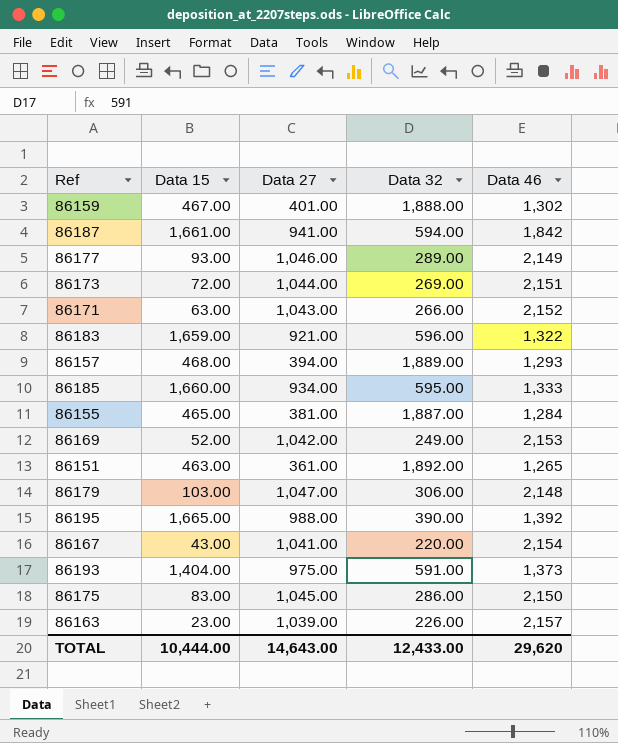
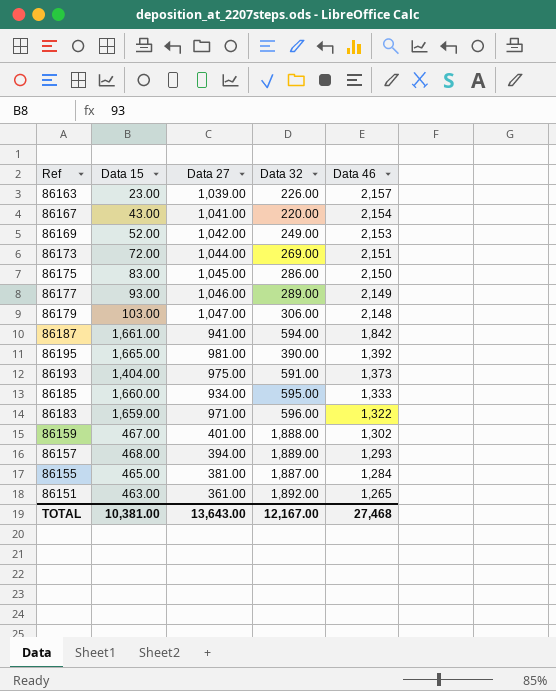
row order: none -> Data 46 descending
row 86171: 63.00 | 1,043.00 | 266.00 | 2,152 -> none
86195 | Data 27: 988.00 -> 981.00
86183 | Data 27: 921.00 -> 971.00
TOTAL | Data 15: 10,444.00 -> 10,381.00
TOTAL | Data 27: 14,643.00 -> 13,643.00
TOTAL | Data 32: 12,433.00 -> 12,167.00
TOTAL | Data 46: 29,620 -> 27,468

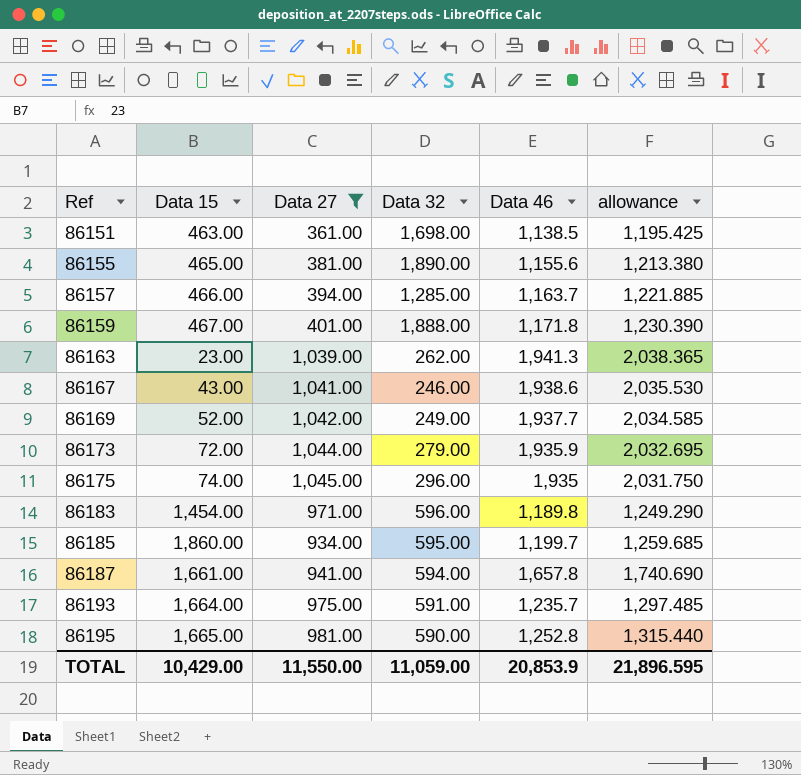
filter: none -> Data 27 <= 1,045.00
row order: Data 46 descending -> Ref ascending
column allowance | formula: none -> [Data 46] * 1.05
86151 | Data 32: 1,892.00 -> 1,698.00
86151 | Data 46: 1,265 -> 1,138.5
86155 | Data 32: 1,887.00 -> 1,890.00
86155 | Data 46: 1,284 -> 1,155.6
86157 | Data 15: 468.00 -> 466.00
86157 | Data 32: 1,889.00 -> 1,285.00
86157 | Data 46: 1,293 -> 1,163.7
86159 | Data 46: 1,302 -> 1,171.8
86163 | Data 32: 226.00 -> 262.00
86163 | Data 46: 2,157 -> 1,941.3
86167 | Data 32: 220.00 -> 246.00
86167 | Data 46: 2,154 -> 1,938.6
86169 | Data 46: 2,153 -> 1,937.7
86173 | Data 32: 269.00 -> 279.00
86173 | Data 46: 2,151 -> 1,935.9
86175 | Data 15: 83.00 -> 74.00
86175 | Data 32: 286.00 -> 296.00
86175 | Data 46: 2,150 -> 1,935
86183 | Data 15: 1,659.00 -> 1,454.00
86183 | Data 46: 1,322 -> 1,189.8
86185 | Data 15: 1,660.00 -> 1,860.00
86185 | Data 46: 1,333 -> 1,199.7
86187 | Data 46: 1,842 -> 1,657.8
86193 | Data 15: 1,404.00 -> 1,664.00
86193 | Data 46: 1,373 -> 1,235.7
86195 | Data 32: 390.00 -> 590.00
86195 | Data 46: 1,392 -> 1,252.8
TOTAL | Data 15: 10,381.00 -> 10,429.00
TOTAL | Data 27: 13,643.00 -> 11,550.00
TOTAL | Data 32: 12,167.00 -> 11,059.00
TOTAL | Data 46: 27,468 -> 20,853.9

